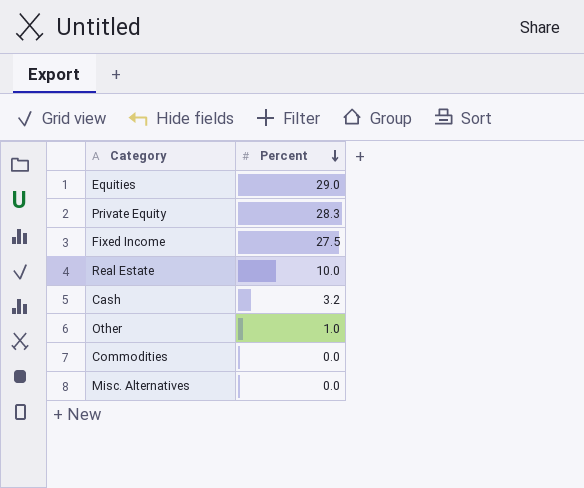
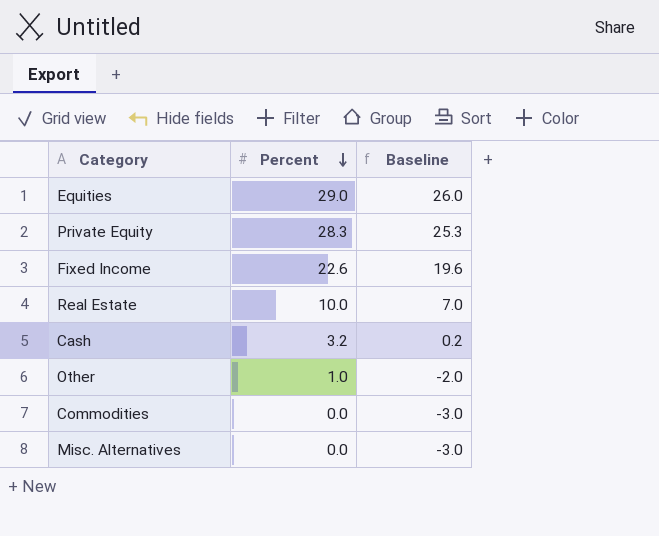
column Baseline | formula: none -> [Percent] - 3
Fixed Income | Percent: 27.5 -> 22.6

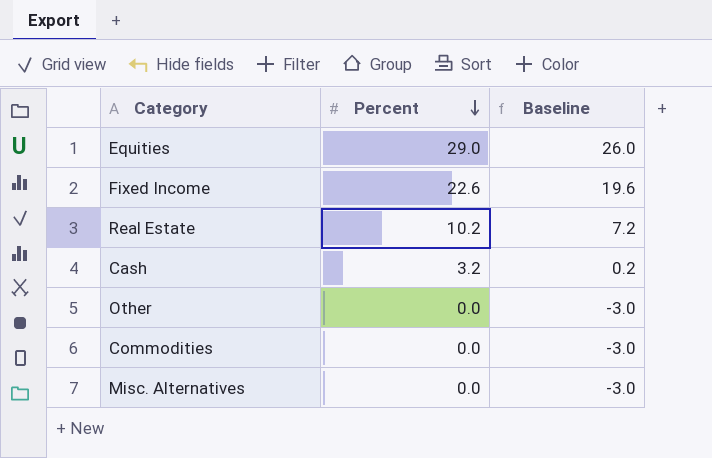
row Private Equity: 28.3 | 25.3 -> none
Real Estate | Percent: 10.0 -> 10.2
Real Estate | Baseline: 7.0 -> 7.2
Other | Percent: 1.0 -> 0.0
Other | Baseline: -2.0 -> -3.0

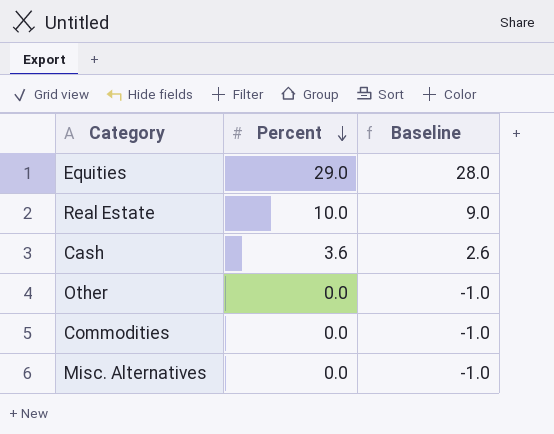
column Baseline | formula: [Percent] - 3 -> [Percent] - 1
row Fixed Income: 22.6 | 19.6 -> none
Real Estate | Percent: 10.2 -> 10.0
Cash | Percent: 3.2 -> 3.6

